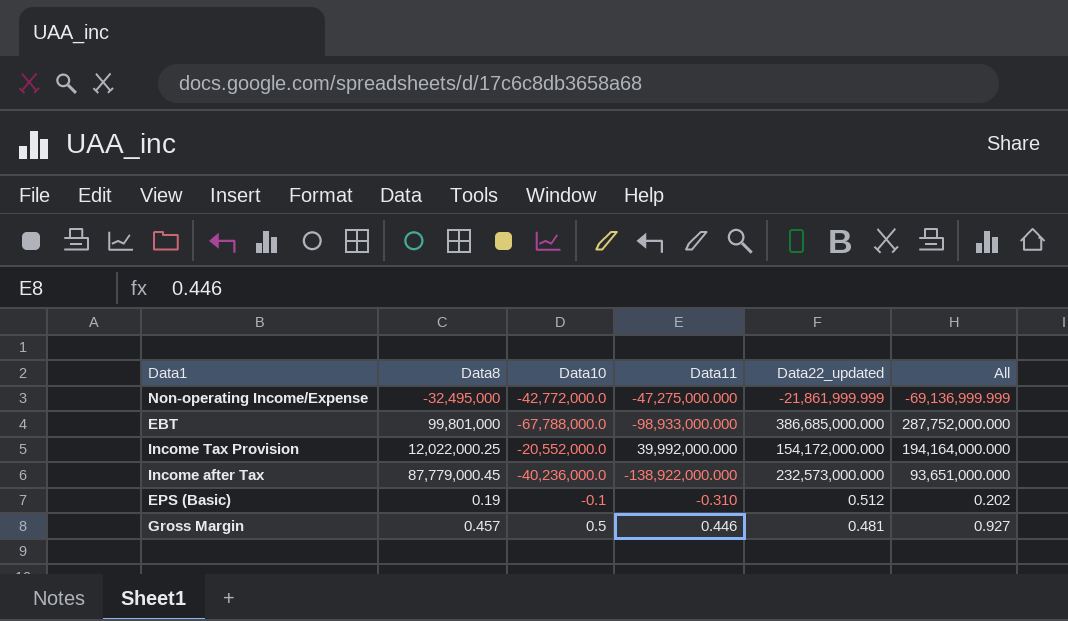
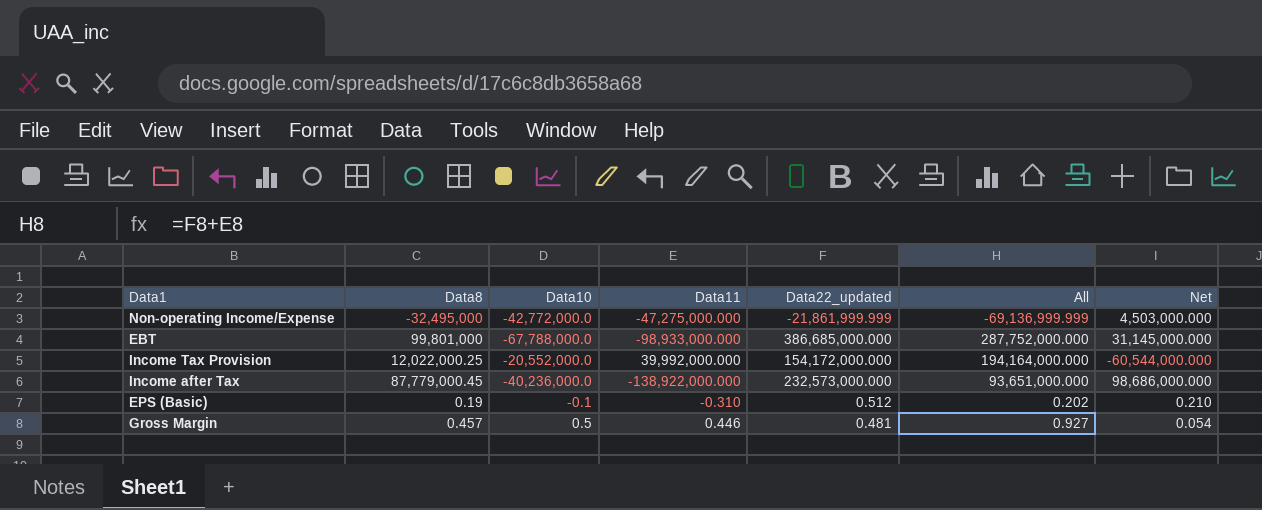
column Net | formula: none -> [Data10] - [Data11]

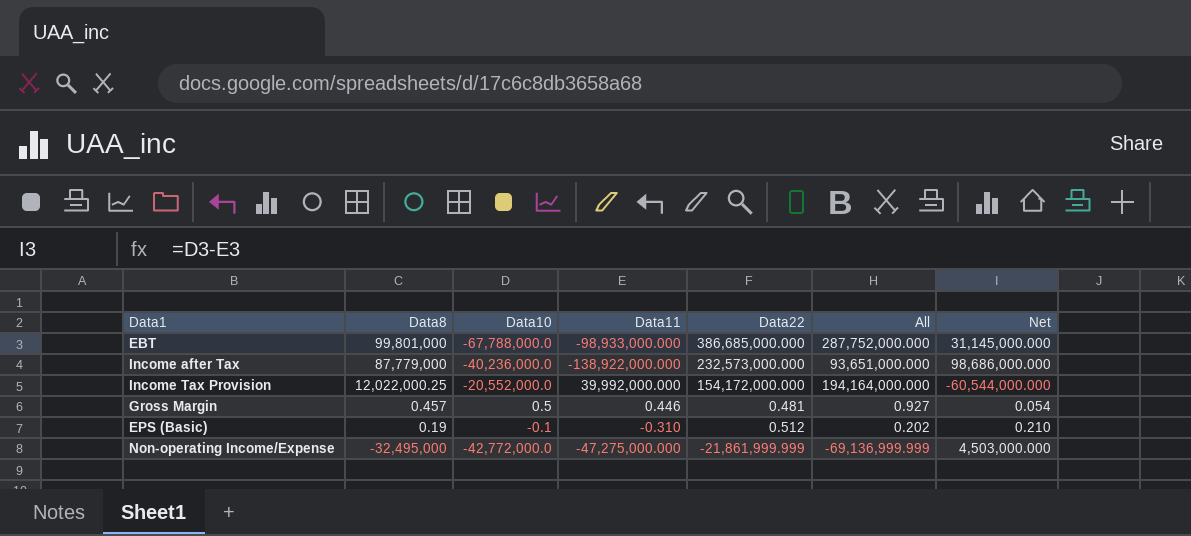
row order: none -> Data8 descending
column name: Data22_updated -> Data22
Income after Tax | Data8: 87,779,000.45 -> 87,779,000

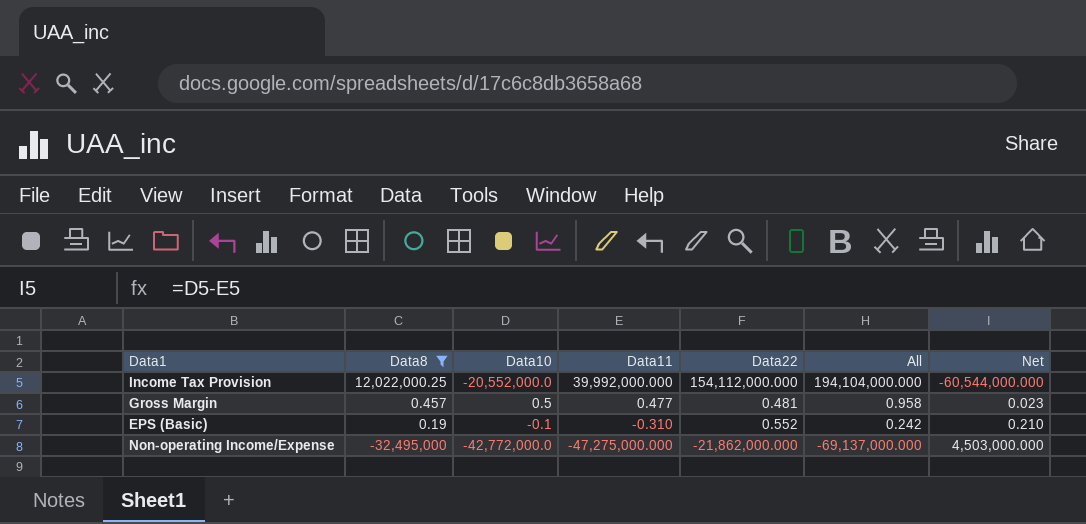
filter: none -> Data8 <= 12,022,000.25
Income Tax Provision | Data22: 154,172,000.000 -> 154,112,000.000
Income Tax Provision | All: 194,164,000.000 -> 194,104,000.000
Gross Margin | Data11: 0.446 -> 0.477
Gross Margin | All: 0.927 -> 0.958
Gross Margin | Net: 0.054 -> 0.023
EPS (Basic) | Data22: 0.512 -> 0.552
EPS (Basic) | All: 0.202 -> 0.242
Non-operating Income/Expense | Data22: -21,861,999.999 -> -21,862,000.000
Non-operating Income/Expense | All: -69,136,999.999 -> -69,137,000.000

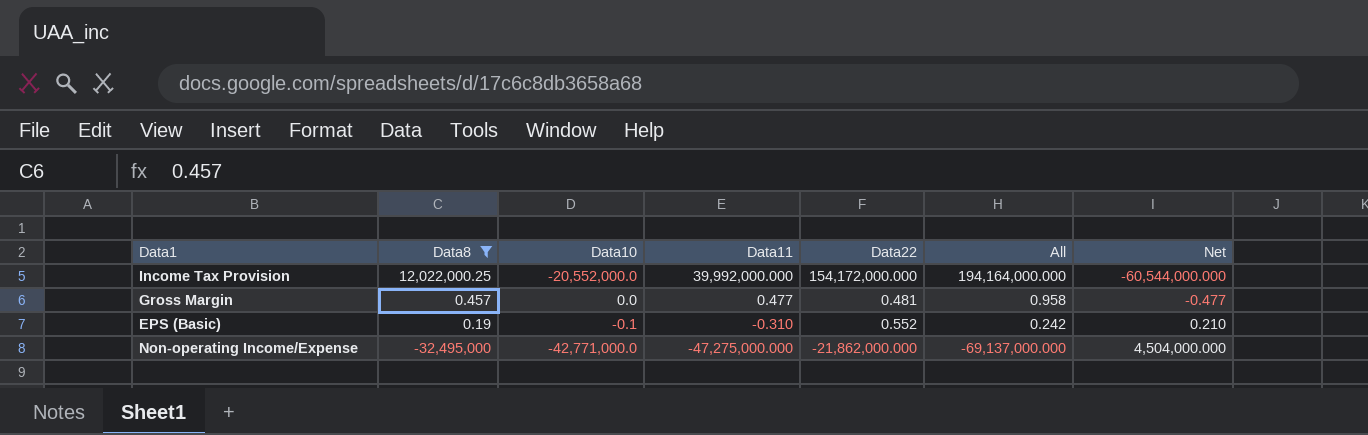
Income Tax Provision | Data22: 154,112,000.000 -> 154,172,000.000
Income Tax Provision | All: 194,104,000.000 -> 194,164,000.000
Gross Margin | Data10: 0.5 -> 0.0
Gross Margin | Net: 0.023 -> -0.477
Non-operating Income/Expense | Data10: -42,772,000.0 -> -42,771,000.0
Non-operating Income/Expense | Net: 4,503,000.000 -> 4,504,000.000

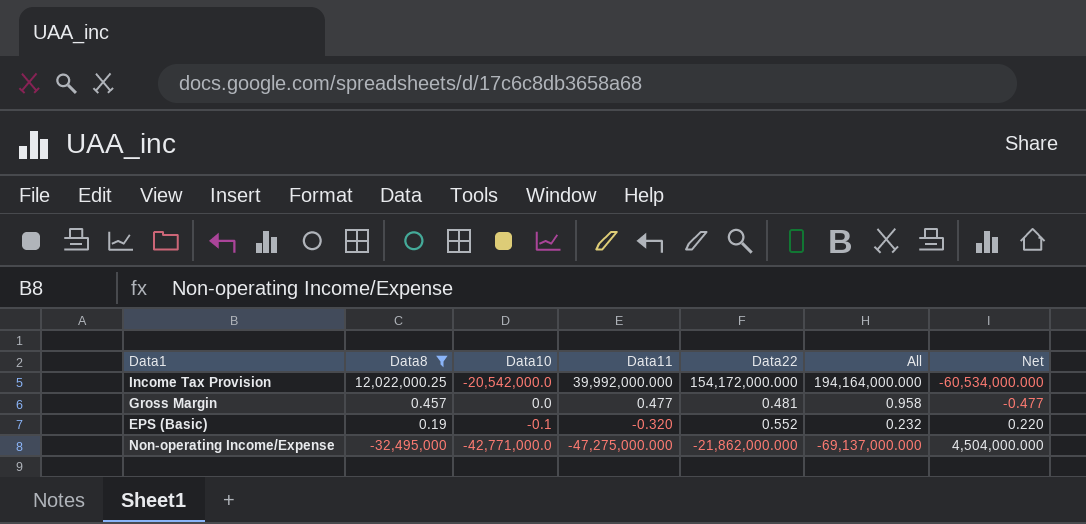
Income Tax Provision | Data10: -20,552,000.0 -> -20,542,000.0
Income Tax Provision | Net: -60,544,000.000 -> -60,534,000.000
EPS (Basic) | Data11: -0.310 -> -0.320
EPS (Basic) | All: 0.242 -> 0.232
EPS (Basic) | Net: 0.210 -> 0.220

